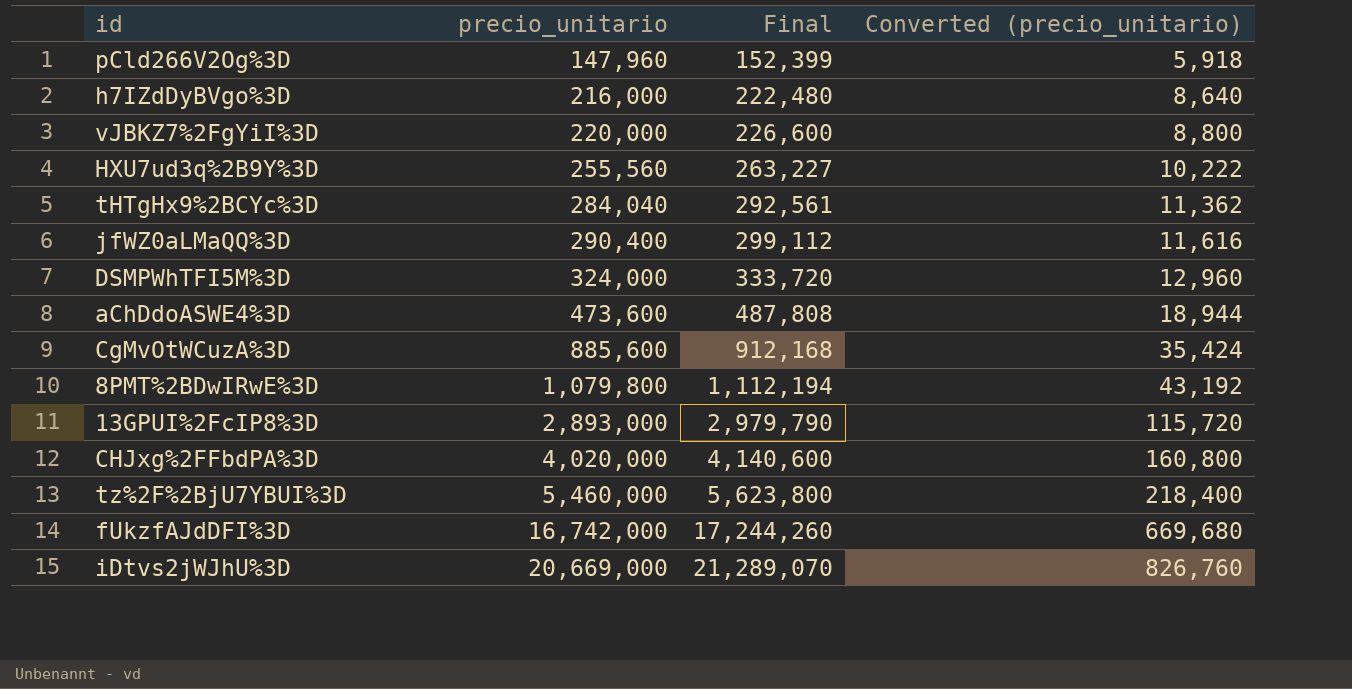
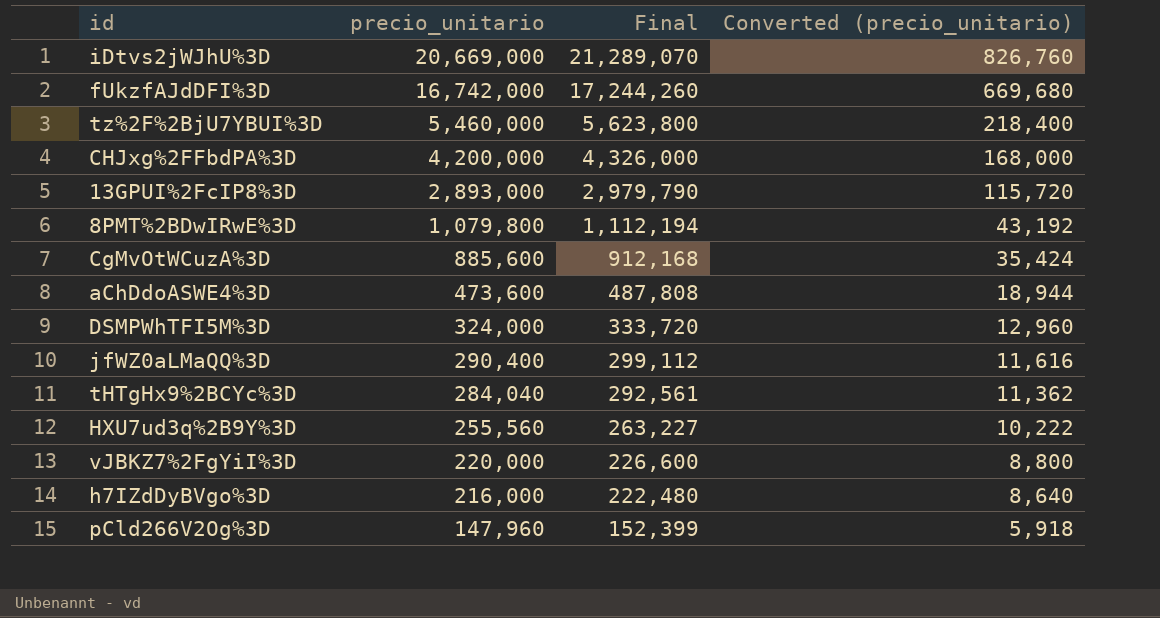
row order: precio_unitario ascending -> precio_unitario descending
CHJxg%2FFbdPA%3D | precio_unitario: 4,020,000 -> 4,200,000
CHJxg%2FFbdPA%3D | Final: 4,140,600 -> 4,326,000
CHJxg%2FFbdPA%3D | Converted (precio_unitario): 160,800 -> 168,000

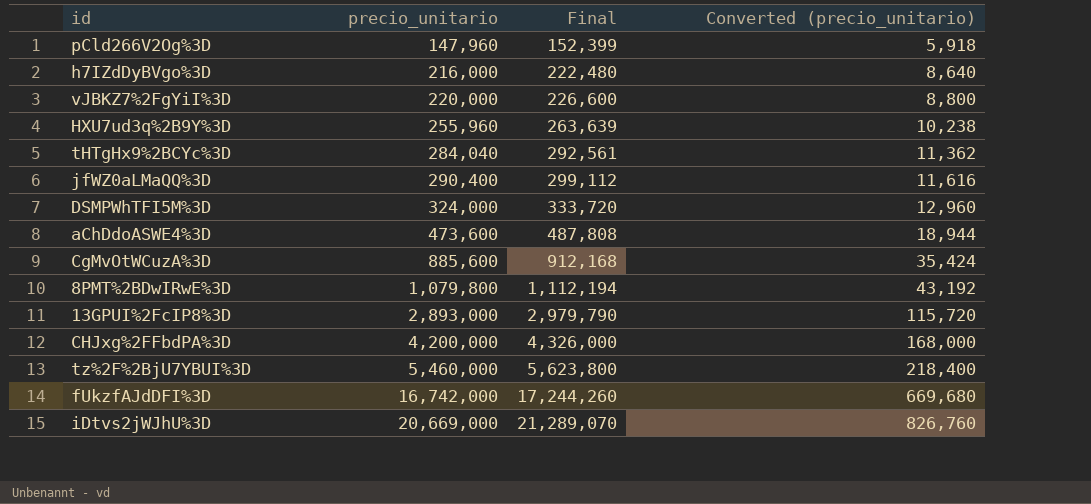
row order: precio_unitario descending -> precio_unitario ascending
HXU7ud3q%2B9Y%3D | precio_unitario: 255,560 -> 255,960
HXU7ud3q%2B9Y%3D | Final: 263,227 -> 263,639
HXU7ud3q%2B9Y%3D | Converted (precio_unitario): 10,222 -> 10,238

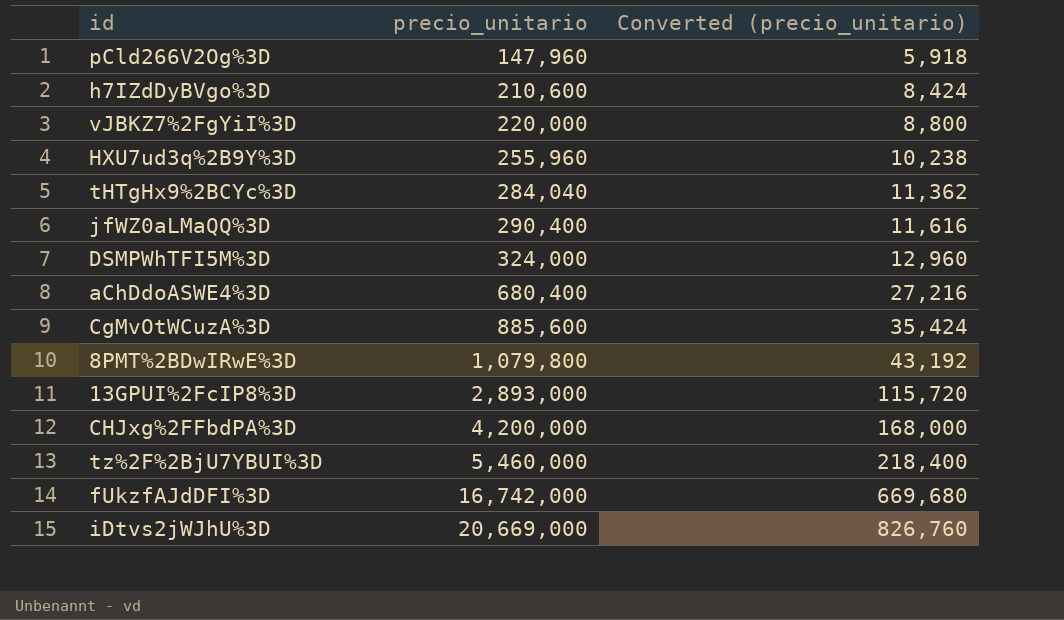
column Final | formula: [precio_unitario] * 1.03 -> none
h7IZdDyBVgo%3D | precio_unitario: 216,000 -> 210,600
h7IZdDyBVgo%3D | Converted (precio_unitario): 8,640 -> 8,424
aChDdoASWE4%3D | precio_unitario: 473,600 -> 680,400
aChDdoASWE4%3D | Converted (precio_unitario): 18,944 -> 27,216

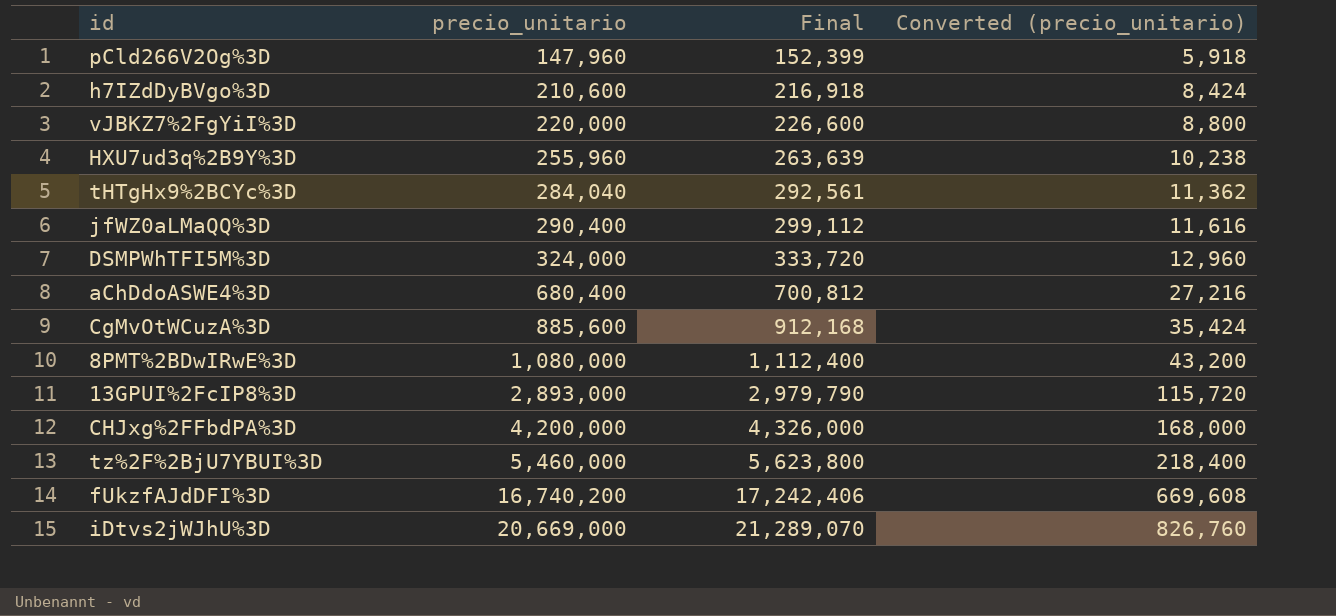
column Final | formula: none -> [precio_unitario] * 1.03
8PMT%2BDwIRwE%3D | precio_unitario: 1,079,800 -> 1,080,000
8PMT%2BDwIRwE%3D | Converted (precio_unitario): 43,192 -> 43,200
fUkzfAJdDFI%3D | precio_unitario: 16,742,000 -> 16,740,200
fUkzfAJdDFI%3D | Converted (precio_unitario): 669,680 -> 669,608

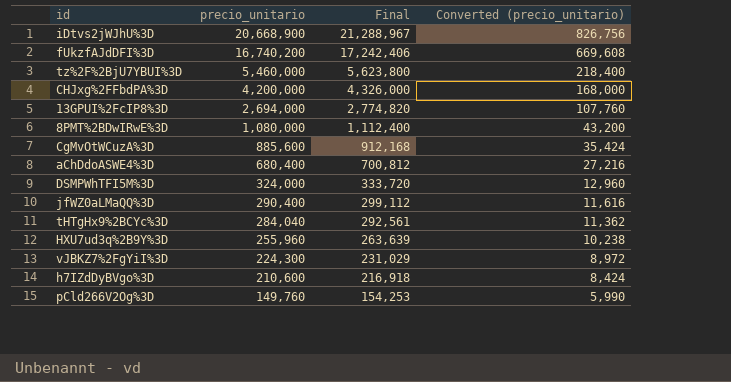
row order: precio_unitario ascending -> precio_unitario descending
iDtvs2jWJhU%3D | precio_unitario: 20,669,000 -> 20,668,900
iDtvs2jWJhU%3D | Final: 21,289,070 -> 21,288,967
iDtvs2jWJhU%3D | Converted (precio_unitario): 826,760 -> 826,756
13GPUI%2FcIP8%3D | precio_unitario: 2,893,000 -> 2,694,000
13GPUI%2FcIP8%3D | Final: 2,979,790 -> 2,774,820
13GPUI%2FcIP8%3D | Converted (precio_unitario): 115,720 -> 107,760
vJBKZ7%2FgYiI%3D | precio_unitario: 220,000 -> 224,300
vJBKZ7%2FgYiI%3D | Final: 226,600 -> 231,029
vJBKZ7%2FgYiI%3D | Converted (precio_unitario): 8,800 -> 8,972
pCld266V2Og%3D | precio_unitario: 147,960 -> 149,760
pCld266V2Og%3D | Final: 152,399 -> 154,253
pCld266V2Og%3D | Converted (precio_unitario): 5,918 -> 5,990

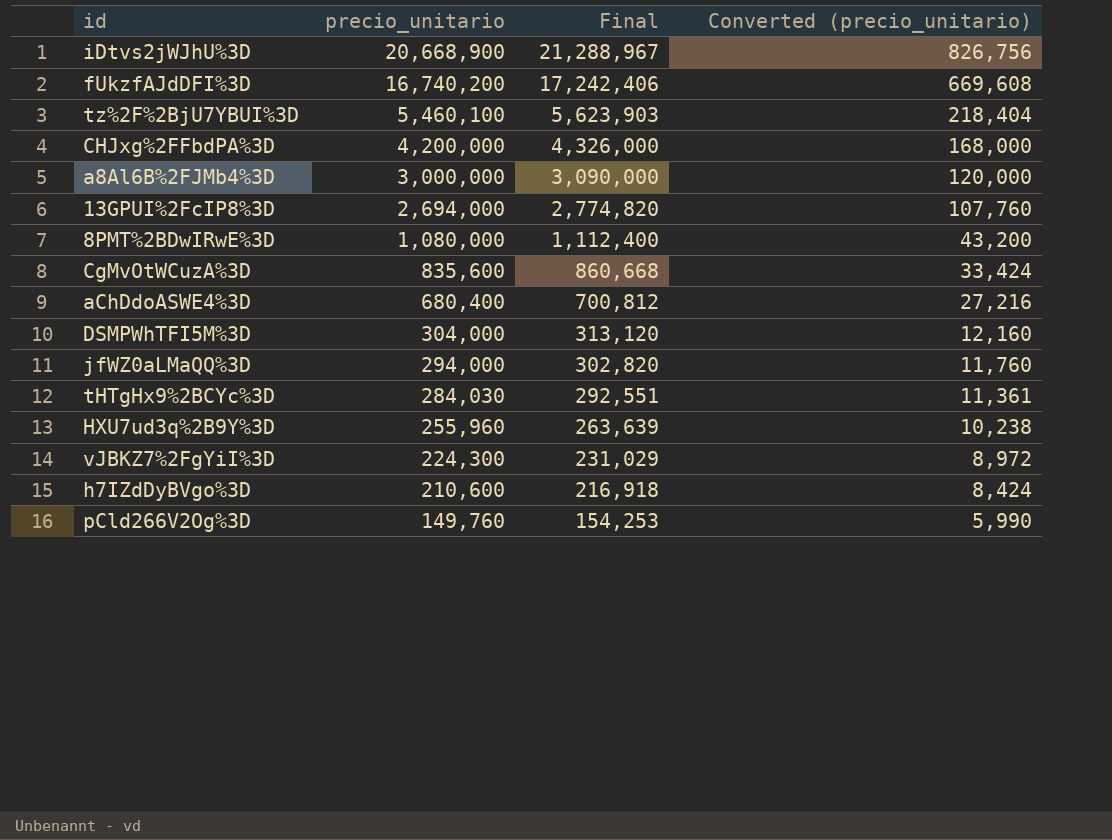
tz%2F%2BjU7YBUI%3D | precio_unitario: 5,460,000 -> 5,460,100
tz%2F%2BjU7YBUI%3D | Final: 5,623,800 -> 5,623,903
tz%2F%2BjU7YBUI%3D | Converted (precio_unitario): 218,400 -> 218,404
row a8Al6B%2FJMb4%3D: none -> 3,000,000 | 3,090,000 | 120,000
CgMvOtWCuzA%3D | precio_unitario: 885,600 -> 835,600
CgMvOtWCuzA%3D | Final: 912,168 -> 860,668
CgMvOtWCuzA%3D | Converted (precio_unitario): 35,424 -> 33,424
DSMPWhTFI5M%3D | precio_unitario: 324,000 -> 304,000
DSMPWhTFI5M%3D | Final: 333,720 -> 313,120
DSMPWhTFI5M%3D | Converted (precio_unitario): 12,960 -> 12,160
jfWZ0aLMaQQ%3D | precio_unitario: 290,400 -> 294,000
jfWZ0aLMaQQ%3D | Final: 299,112 -> 302,820
jfWZ0aLMaQQ%3D | Converted (precio_unitario): 11,616 -> 11,760
tHTgHx9%2BCYc%3D | precio_unitario: 284,040 -> 284,030
tHTgHx9%2BCYc%3D | Final: 292,561 -> 292,551
tHTgHx9%2BCYc%3D | Converted (precio_unitario): 11,362 -> 11,361

